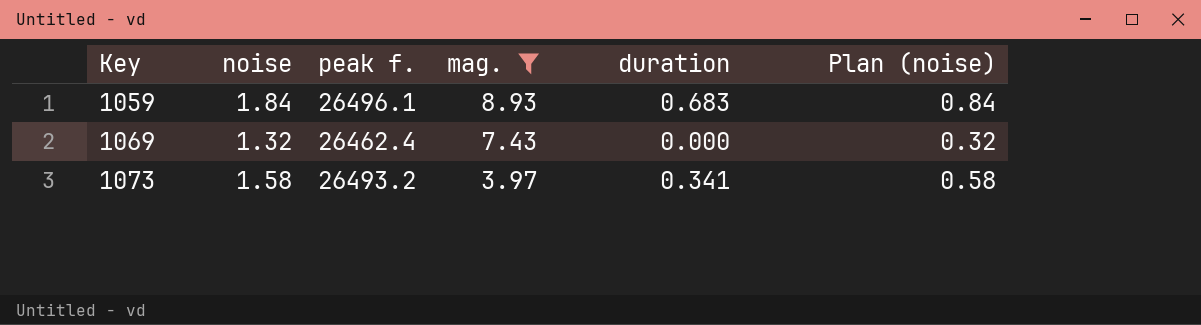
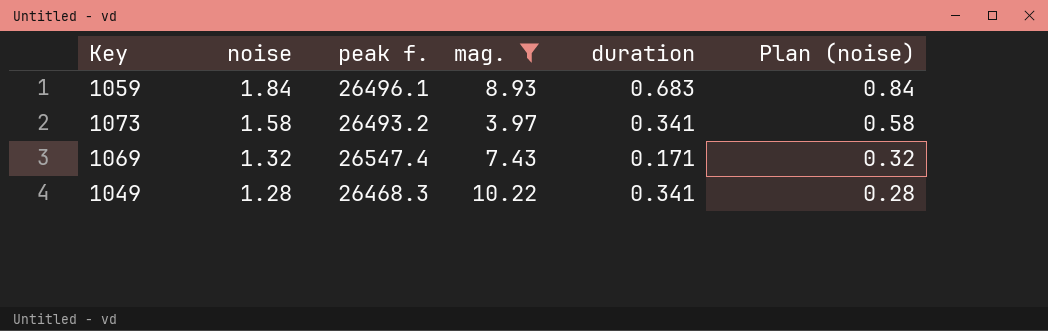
row order: Key ascending -> noise descending
1069 | peak f.: 26462.4 -> 26547.4
1069 | duration: 0.000 -> 0.171
row 1049: none -> 1.28 | 26468.3 | 10.22 | 0.341 | 0.28

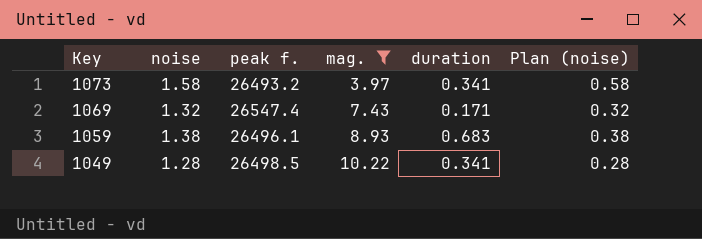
row order: noise descending -> Key descending
1059 | noise: 1.84 -> 1.38
1059 | Plan (noise): 0.84 -> 0.38
1049 | peak f.: 26468.3 -> 26498.5

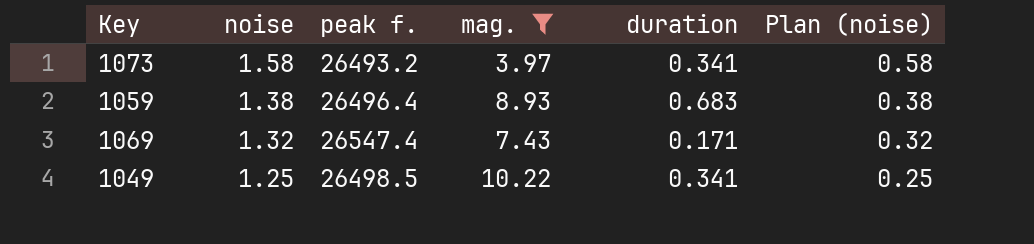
row order: Key descending -> noise descending
1059 | peak f.: 26496.1 -> 26496.4
1049 | noise: 1.28 -> 1.25
1049 | Plan (noise): 0.28 -> 0.25

